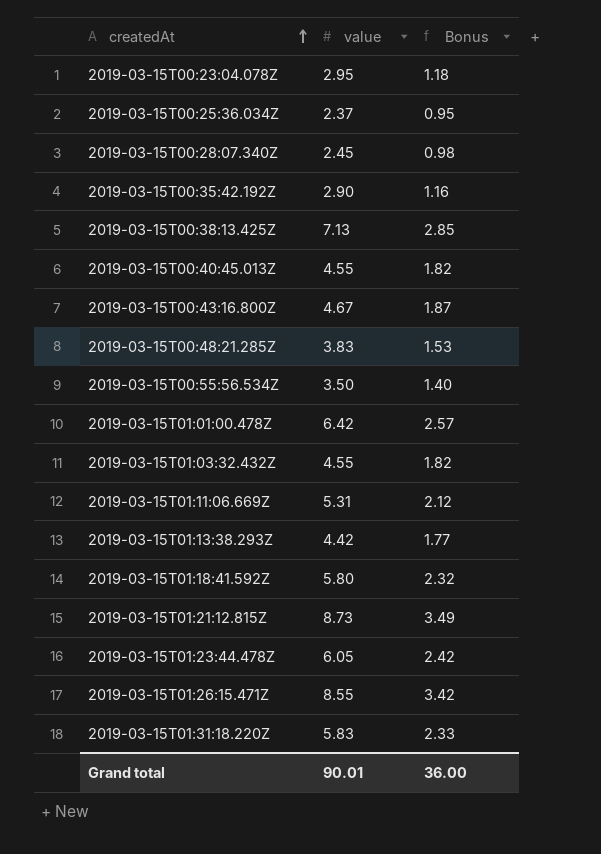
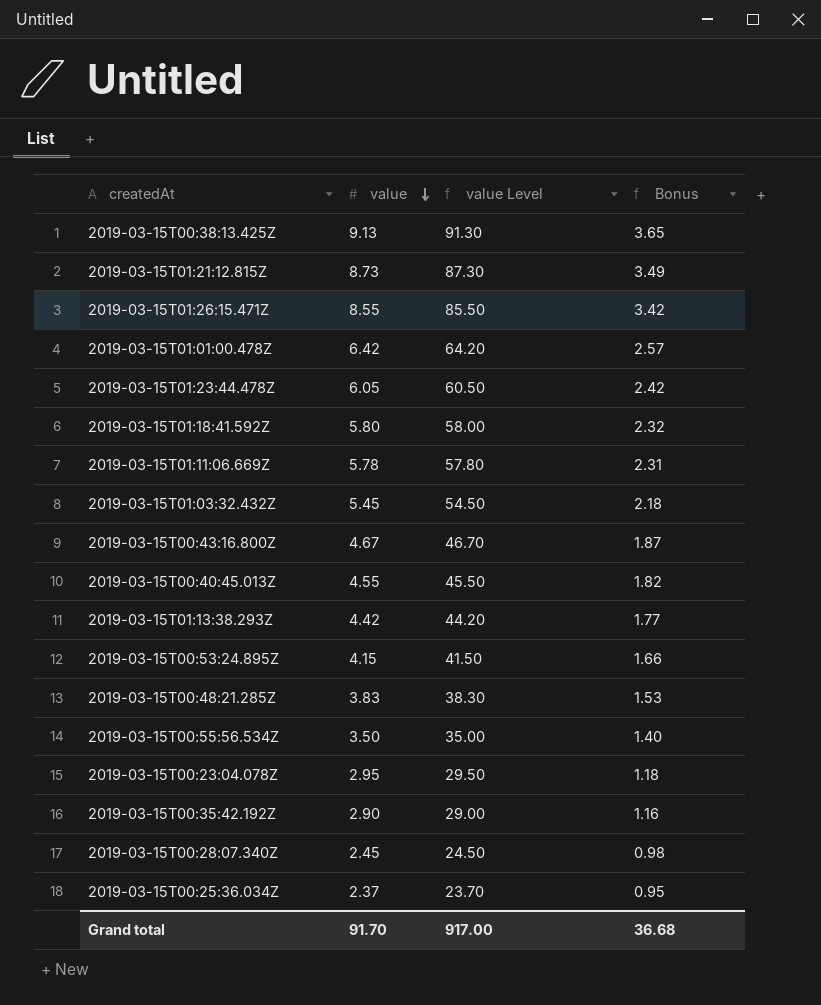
row order: createdAt ascending -> value descending
column value Level | formula: none -> [value] * 10
row 2019-03-15T01:31:18.220Z: 5.83 | 2.33 -> none
2019-03-15T00:38:13.425Z | value: 7.13 -> 9.13
2019-03-15T00:38:13.425Z | Bonus: 2.85 -> 3.65
2019-03-15T01:11:06.669Z | value: 5.31 -> 5.78
2019-03-15T01:11:06.669Z | Bonus: 2.12 -> 2.31
2019-03-15T01:03:32.432Z | value: 4.55 -> 5.45
2019-03-15T01:03:32.432Z | Bonus: 1.82 -> 2.18
row 2019-03-15T00:53:24.895Z: none -> 4.15 | 41.50 | 1.66
Grand total | value: 90.01 -> 91.70
Grand total | Bonus: 36.00 -> 36.68

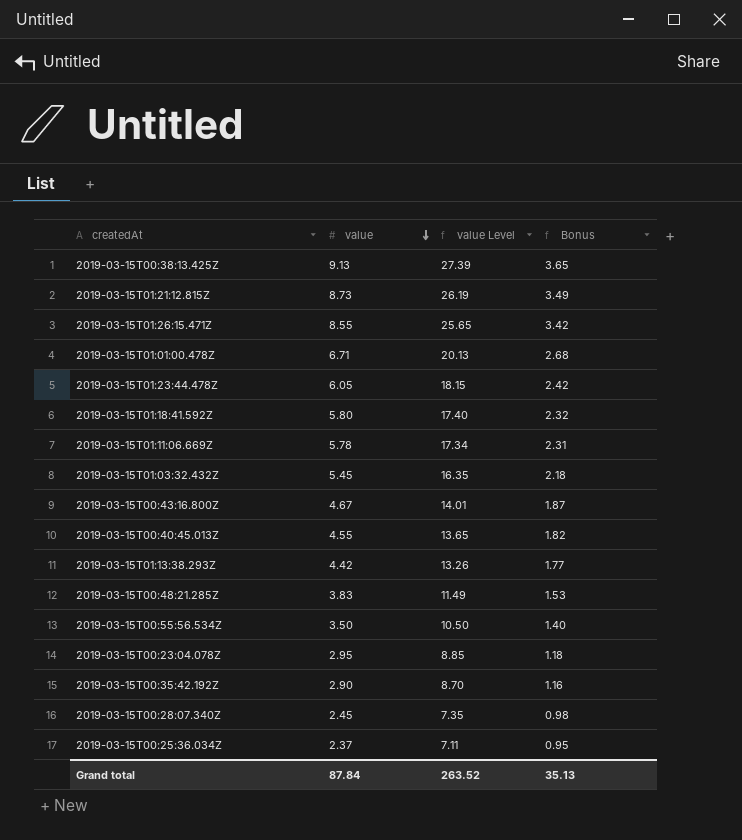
column value Level | formula: [value] * 10 -> [value] * 3
row 2019-03-15T00:53:24.895Z: 4.15 | 41.50 | 1.66 -> none
2019-03-15T01:01:00.478Z | value: 6.42 -> 6.71
2019-03-15T01:01:00.478Z | Bonus: 2.57 -> 2.68
Grand total | value: 91.70 -> 87.84
Grand total | value Level: 917.00 -> 263.52
Grand total | Bonus: 36.68 -> 35.13

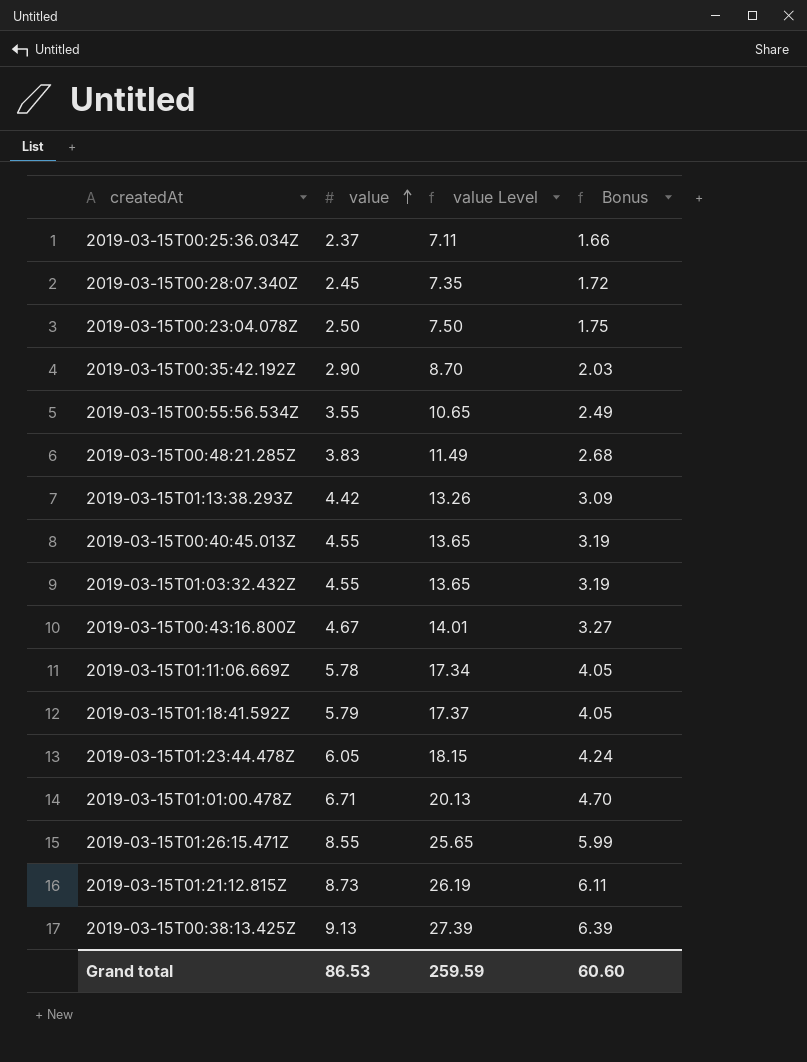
row order: value descending -> value ascending
column Bonus | formula: [value] * 0.4 -> [value] * 0.7
2019-03-15T00:23:04.078Z | value: 2.95 -> 2.50
2019-03-15T00:23:04.078Z | value Level: 8.85 -> 7.50
2019-03-15T00:55:56.534Z | value: 3.50 -> 3.55
2019-03-15T00:55:56.534Z | value Level: 10.50 -> 10.65
2019-03-15T01:03:32.432Z | value: 5.45 -> 4.55
2019-03-15T01:03:32.432Z | value Level: 16.35 -> 13.65
2019-03-15T01:18:41.592Z | value: 5.80 -> 5.79
2019-03-15T01:18:41.592Z | value Level: 17.40 -> 17.37
Grand total | value: 87.84 -> 86.53
Grand total | value Level: 263.52 -> 259.59
Grand total | Bonus: 35.13 -> 60.60

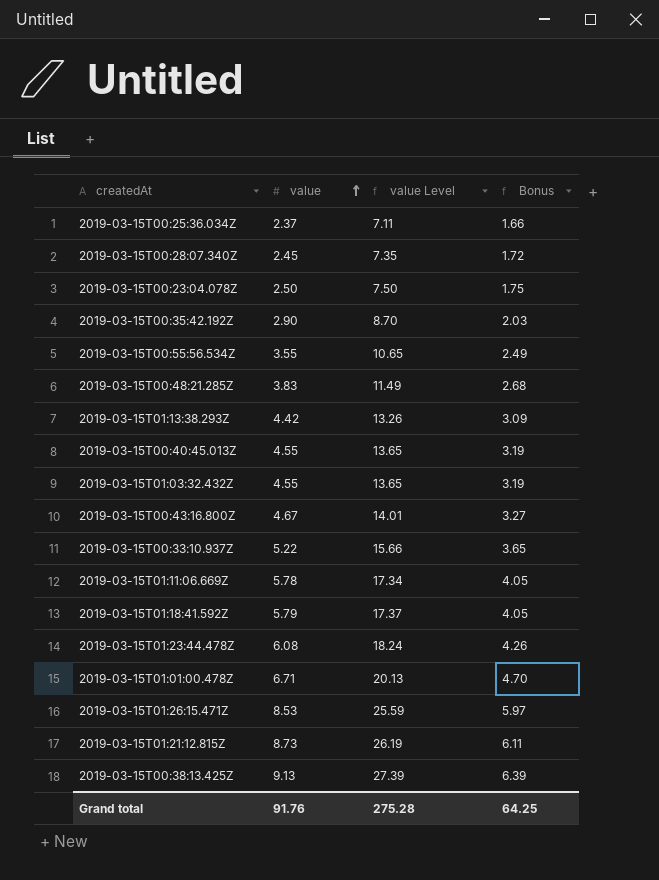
row 2019-03-15T00:33:10.937Z: none -> 5.22 | 15.66 | 3.65
2019-03-15T01:23:44.478Z | value: 6.05 -> 6.08
2019-03-15T01:23:44.478Z | value Level: 18.15 -> 18.24
2019-03-15T01:23:44.478Z | Bonus: 4.24 -> 4.26
2019-03-15T01:26:15.471Z | value: 8.55 -> 8.53
2019-03-15T01:26:15.471Z | value Level: 25.65 -> 25.59
2019-03-15T01:26:15.471Z | Bonus: 5.99 -> 5.97
Grand total | value: 86.53 -> 91.76
Grand total | value Level: 259.59 -> 275.28
Grand total | Bonus: 60.60 -> 64.25

